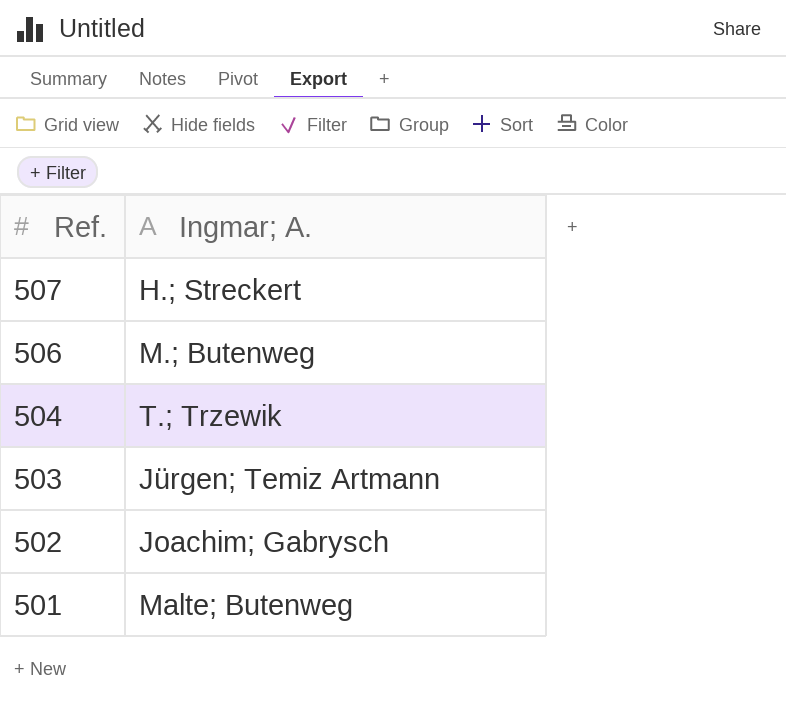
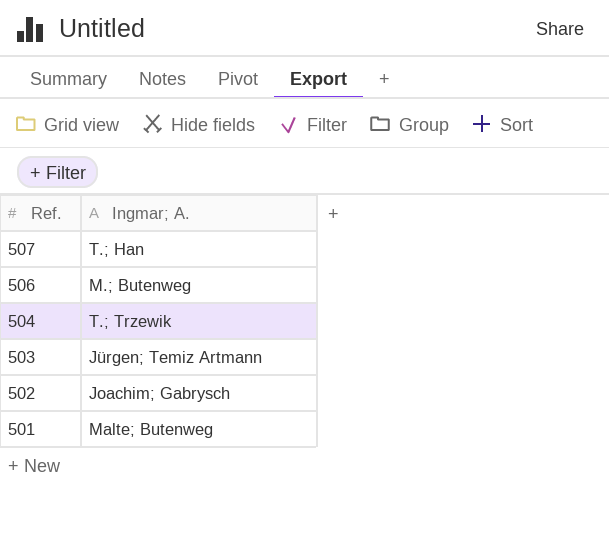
507 | Ingmar; A.: H.; Streckert -> T.; Han

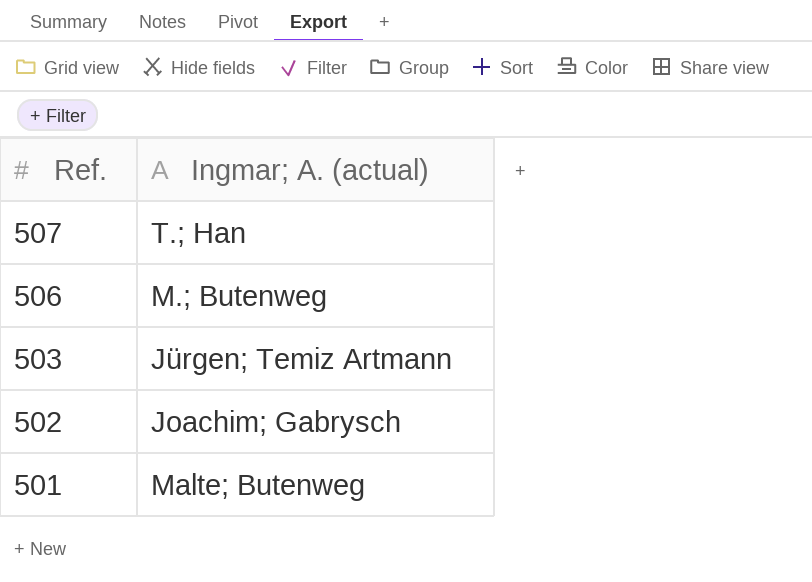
column name: Ingmar; A. -> Ingmar; A. (actual)
row 504: T.; Trzewik -> none

